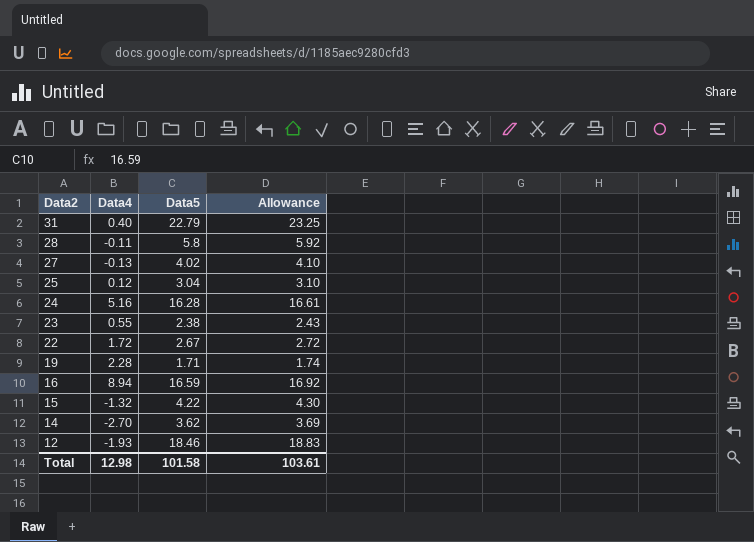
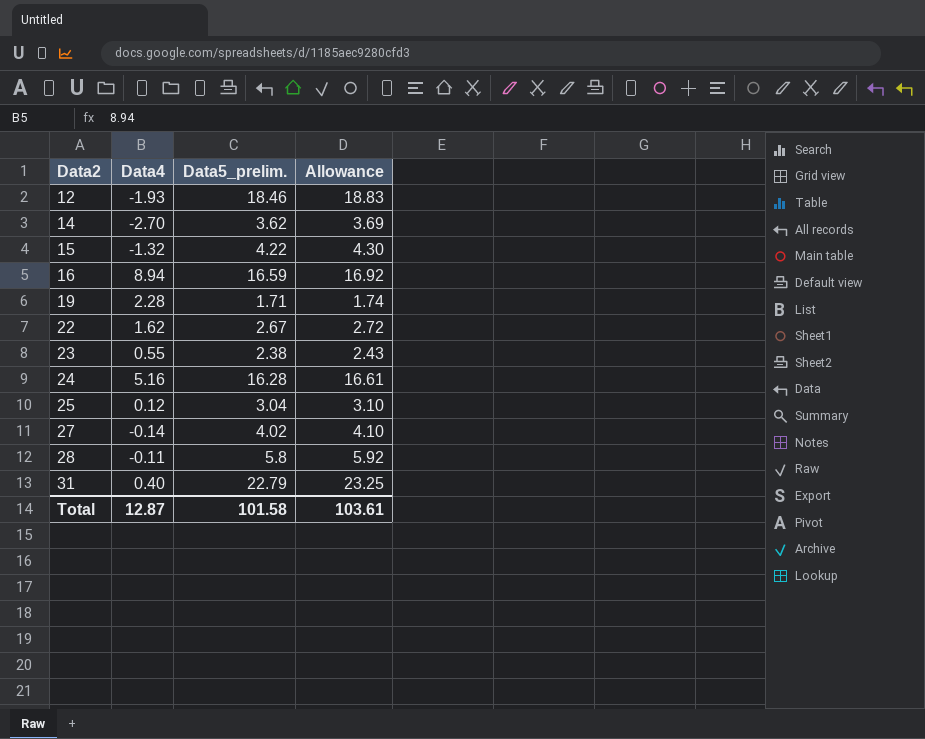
row order: Data2 descending -> Data2 ascending
column name: Data5 -> Data5_prelim.
22 | Data4: 1.72 -> 1.62
27 | Data4: -0.13 -> -0.14
Total | Data4: 12.98 -> 12.87

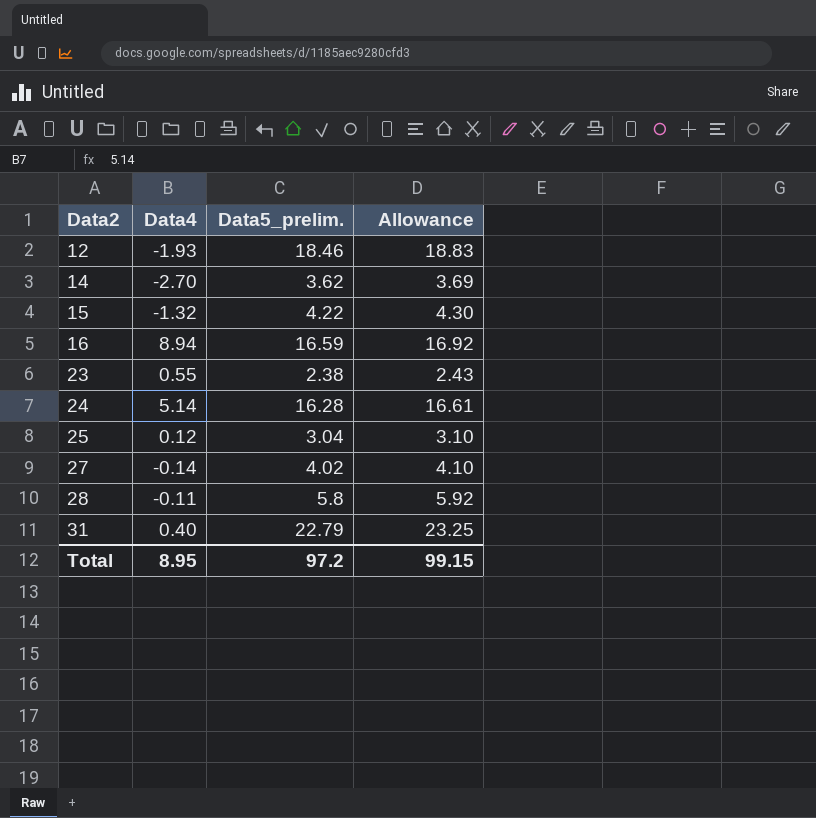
row 19: 2.28 | 1.71 | 1.74 -> none
row 22: 1.62 | 2.67 | 2.72 -> none
24 | Data4: 5.16 -> 5.14
Total | Data4: 12.87 -> 8.95
Total | Data5_prelim.: 101.58 -> 97.2
Total | Allowance: 103.61 -> 99.15

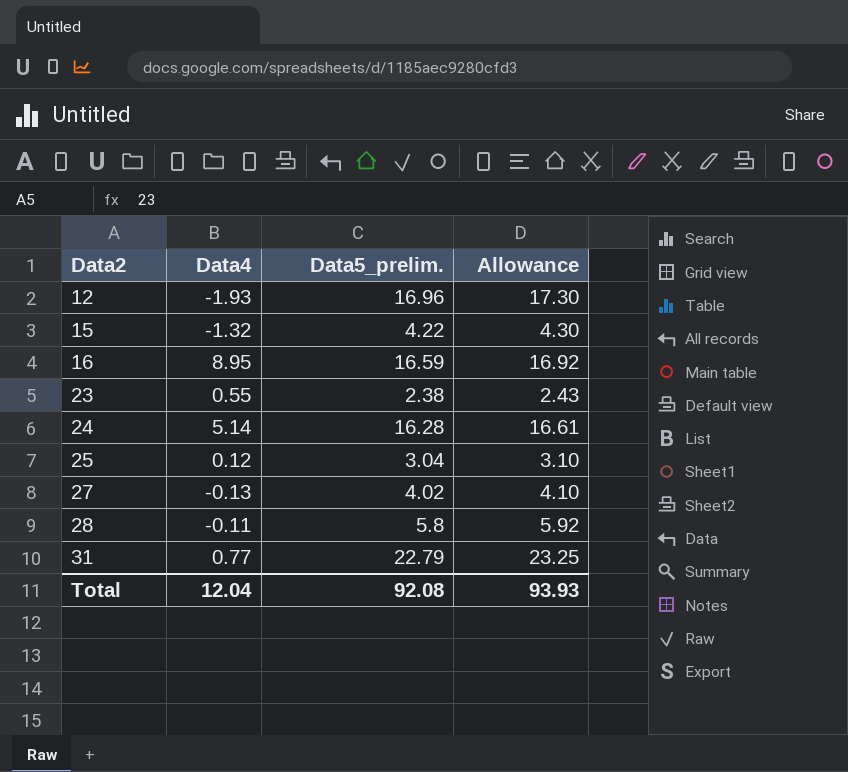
row 14: -2.70 | 3.62 | 3.69 -> none
12 | Data5_prelim.: 18.46 -> 16.96
12 | Allowance: 18.83 -> 17.30
16 | Data4: 8.94 -> 8.95
27 | Data4: -0.14 -> -0.13
31 | Data4: 0.40 -> 0.77
Total | Data4: 8.95 -> 12.04
Total | Data5_prelim.: 97.2 -> 92.08
Total | Allowance: 99.15 -> 93.93

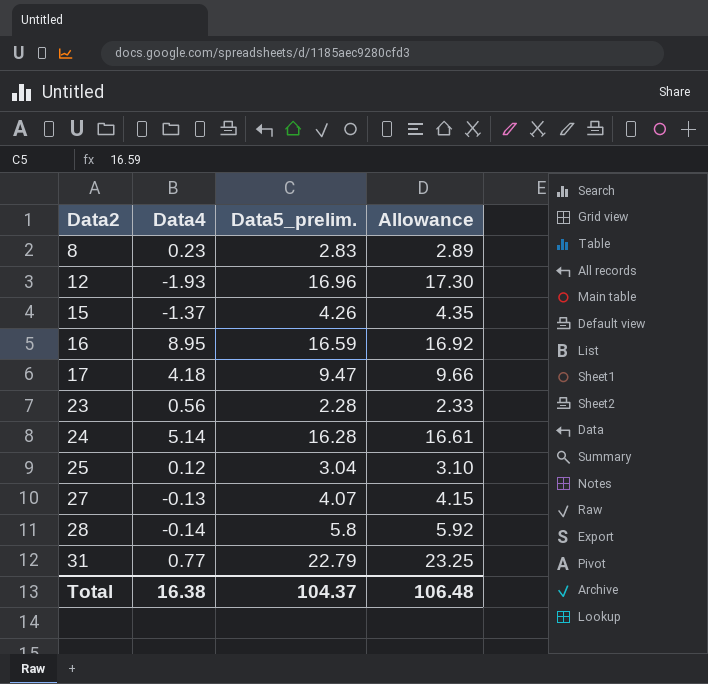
row 8: none -> 0.23 | 2.83 | 2.89
15 | Data4: -1.32 -> -1.37
15 | Data5_prelim.: 4.22 -> 4.26
15 | Allowance: 4.30 -> 4.35
row 17: none -> 4.18 | 9.47 | 9.66
23 | Data4: 0.55 -> 0.56
23 | Data5_prelim.: 2.38 -> 2.28
23 | Allowance: 2.43 -> 2.33
27 | Data5_prelim.: 4.02 -> 4.07
27 | Allowance: 4.10 -> 4.15
28 | Data4: -0.11 -> -0.14
Total | Data4: 12.04 -> 16.38
Total | Data5_prelim.: 92.08 -> 104.37
Total | Allowance: 93.93 -> 106.48

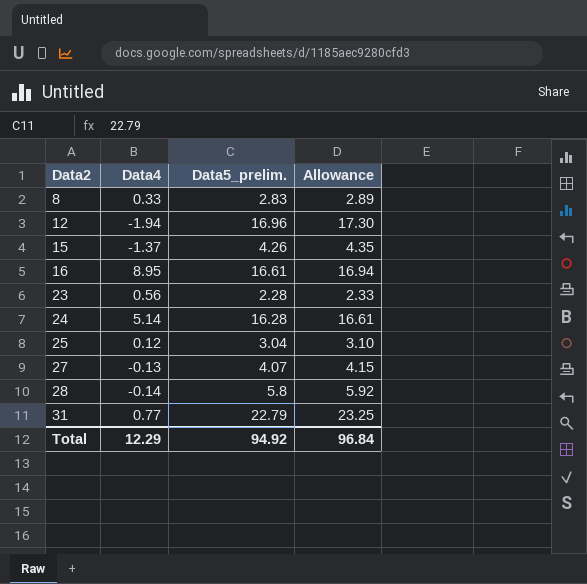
row 17: 4.18 | 9.47 | 9.66 -> none
8 | Data4: 0.23 -> 0.33
12 | Data4: -1.93 -> -1.94
16 | Data5_prelim.: 16.59 -> 16.61
16 | Allowance: 16.92 -> 16.94
Total | Data4: 16.38 -> 12.29
Total | Data5_prelim.: 104.37 -> 94.92
Total | Allowance: 106.48 -> 96.84

